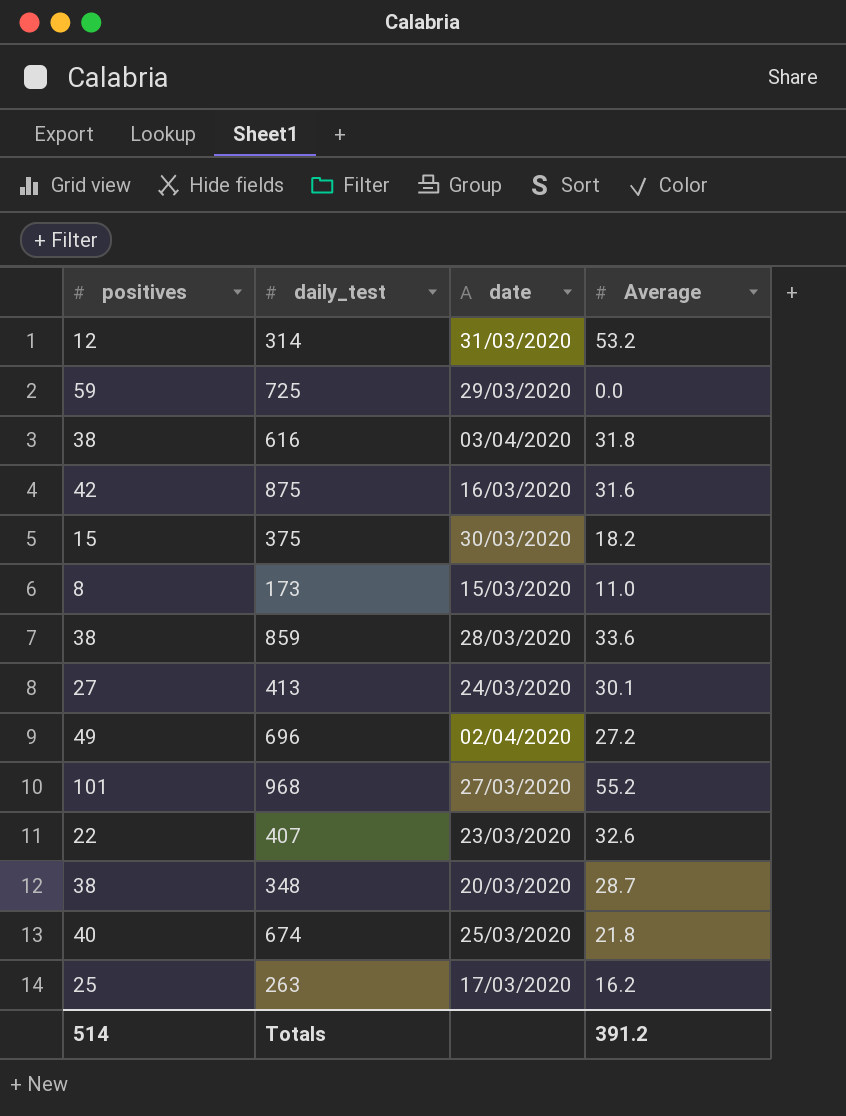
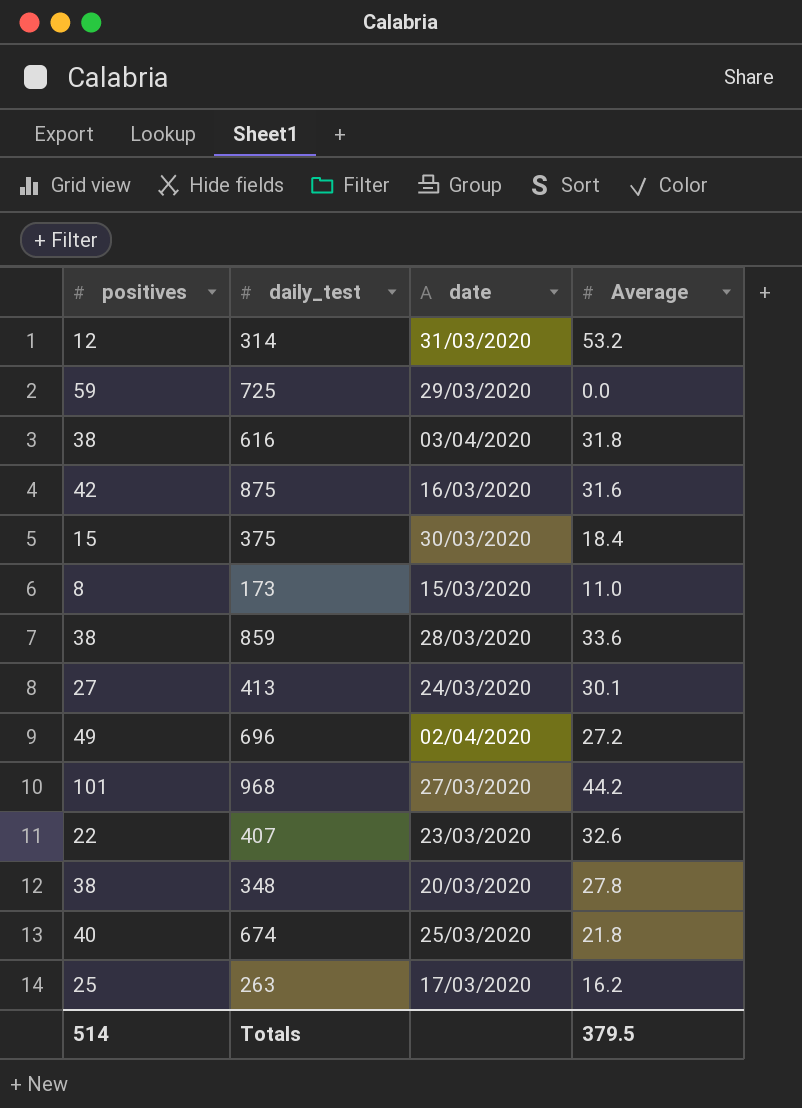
375 | Average: 18.2 -> 18.4
968 | Average: 55.2 -> 44.2
348 | Average: 28.7 -> 27.8
Totals | Average: 391.2 -> 379.5

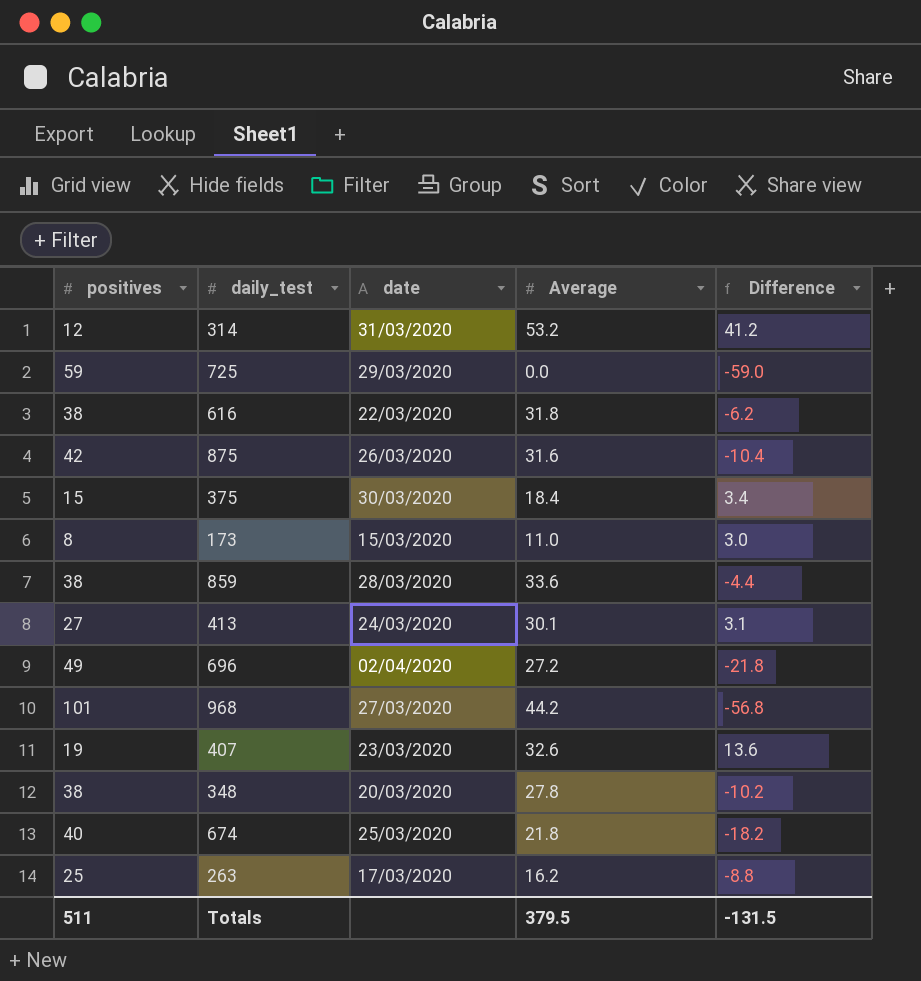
column Difference | formula: none -> [Average] - [positives]
616 | date: 03/04/2020 -> 22/03/2020
875 | date: 16/03/2020 -> 26/03/2020
407 | positives: 22 -> 19
Totals | positives: 514 -> 511

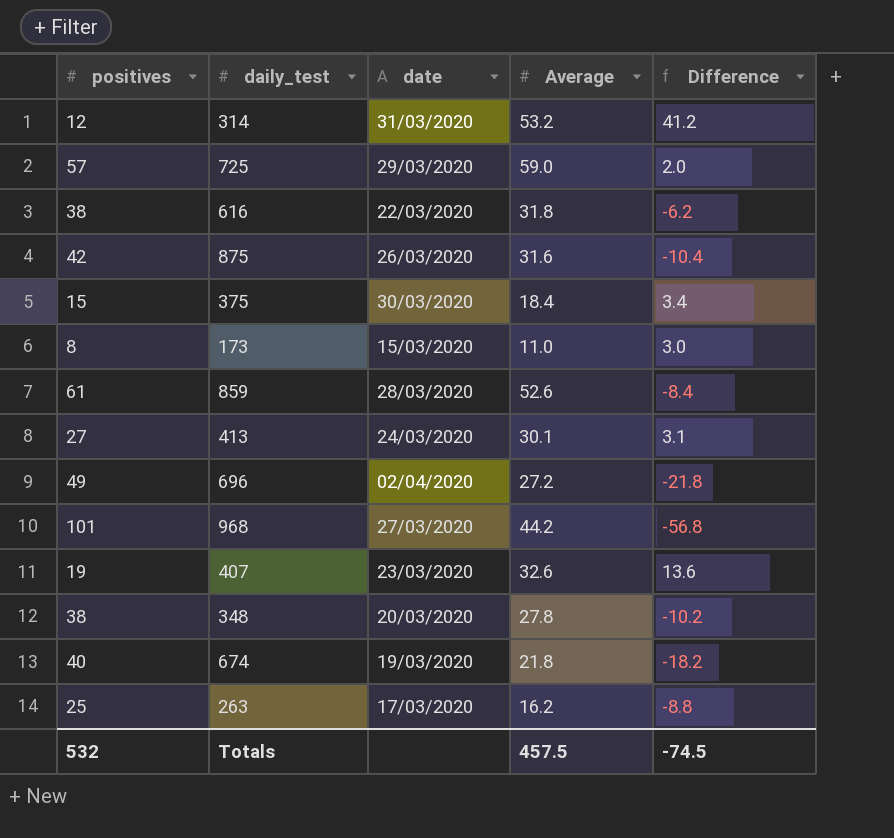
725 | positives: 59 -> 57
725 | Average: 0.0 -> 59.0
725 | Difference: -59.0 -> 2.0
859 | positives: 38 -> 61
859 | Average: 33.6 -> 52.6
859 | Difference: -4.4 -> -8.4
674 | date: 25/03/2020 -> 19/03/2020
Totals | positives: 511 -> 532
Totals | Average: 379.5 -> 457.5
Totals | Difference: -131.5 -> -74.5

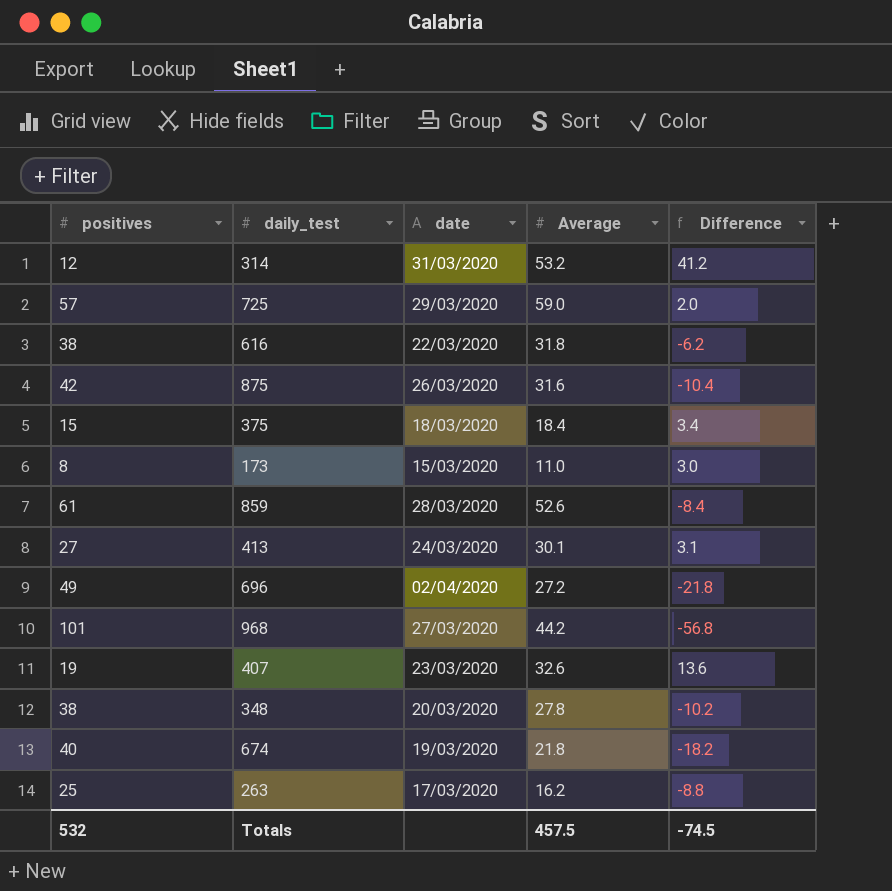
375 | date: 30/03/2020 -> 18/03/2020

